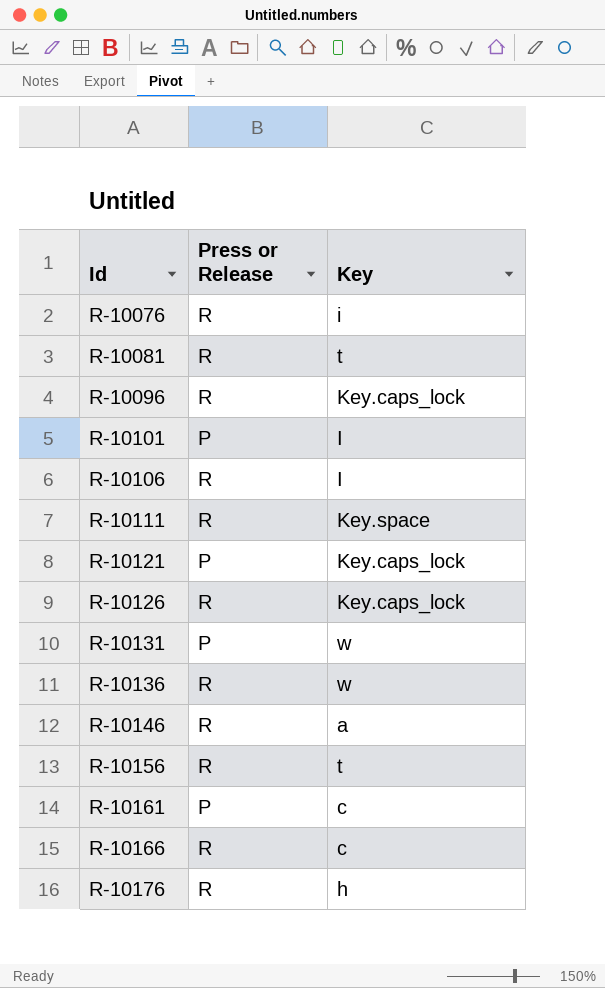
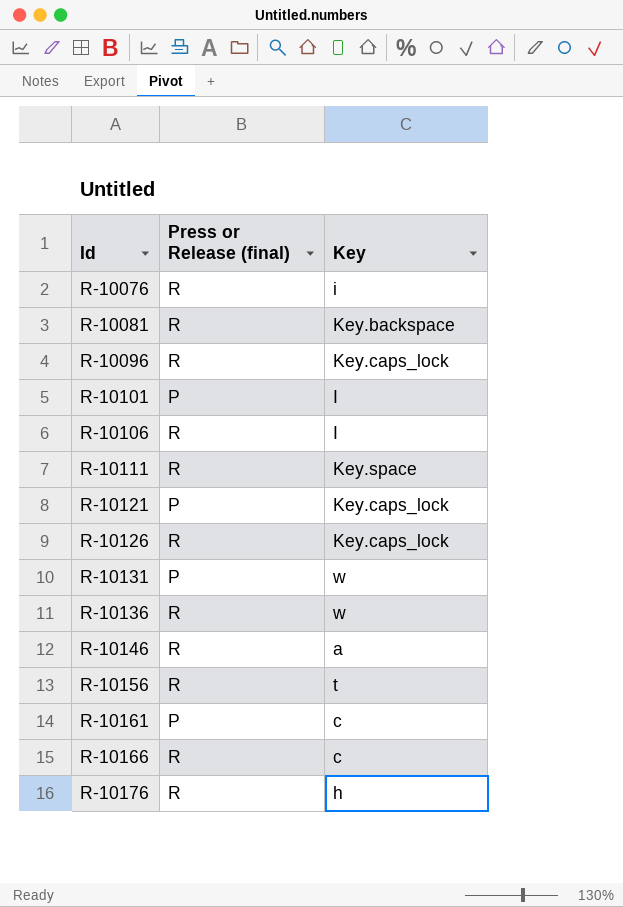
column name: Press or Release -> Press or Release (final)
R-10081 | Key: t -> Key.backspace

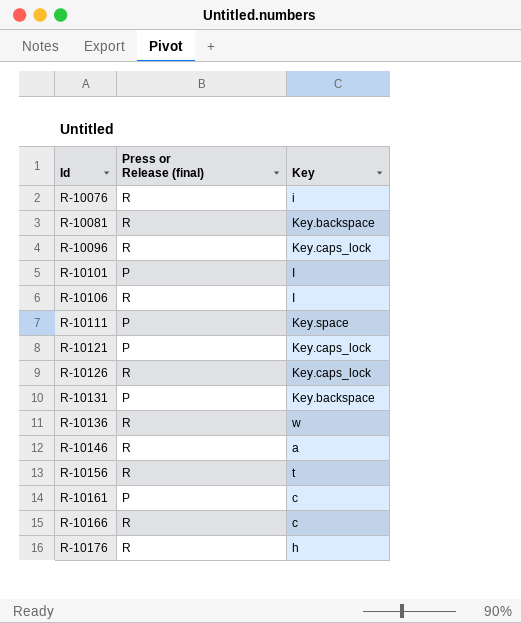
R-10111 | Press or Release (final): R -> P
R-10131 | Key: w -> Key.backspace

